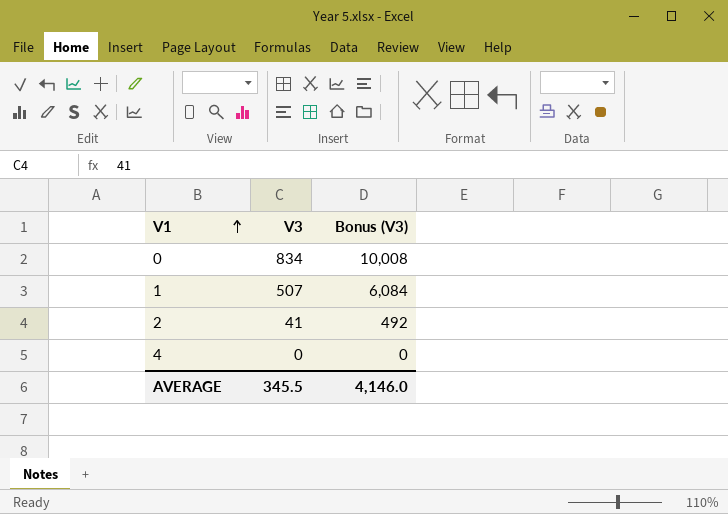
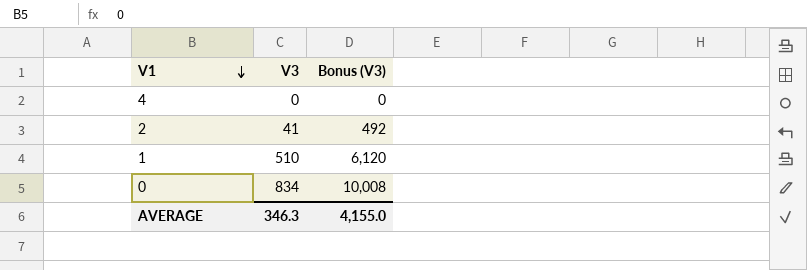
row order: V1 ascending -> V1 descending
1 | V3: 507 -> 510
1 | Bonus (V3): 6,084 -> 6,120
AVERAGE | V3: 345.5 -> 346.3
AVERAGE | Bonus (V3): 4,146.0 -> 4,155.0

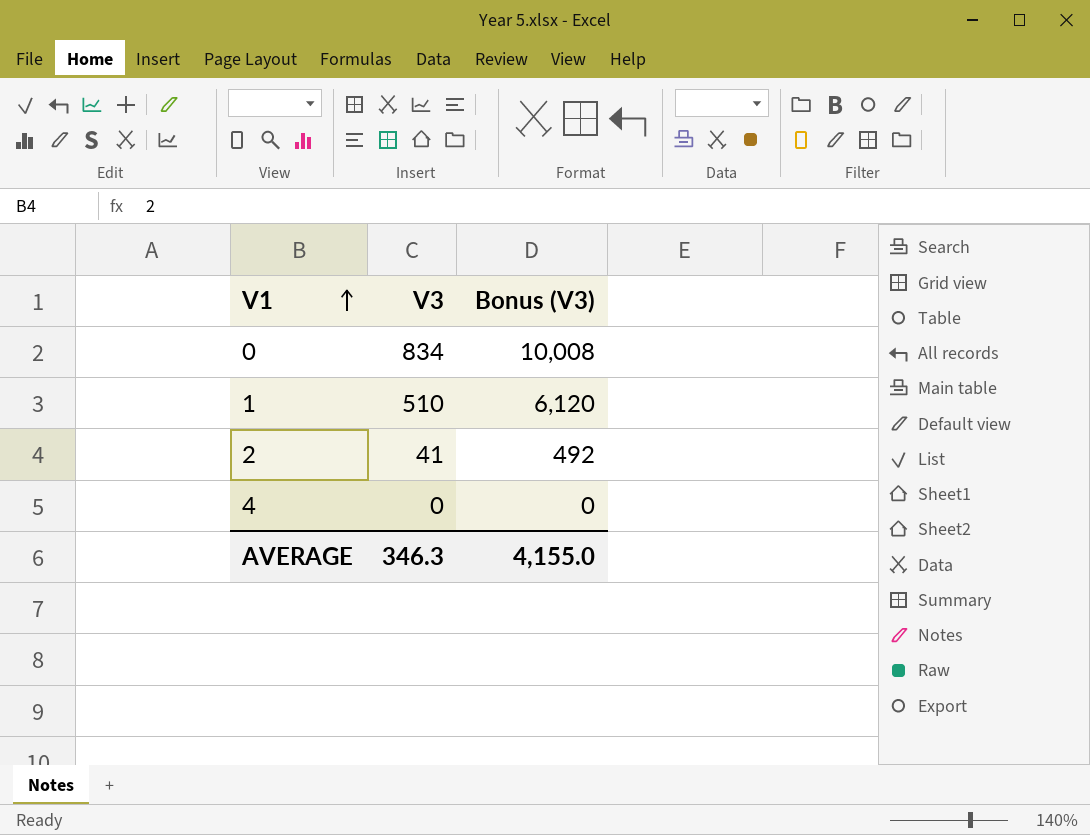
row order: V1 descending -> V1 ascending

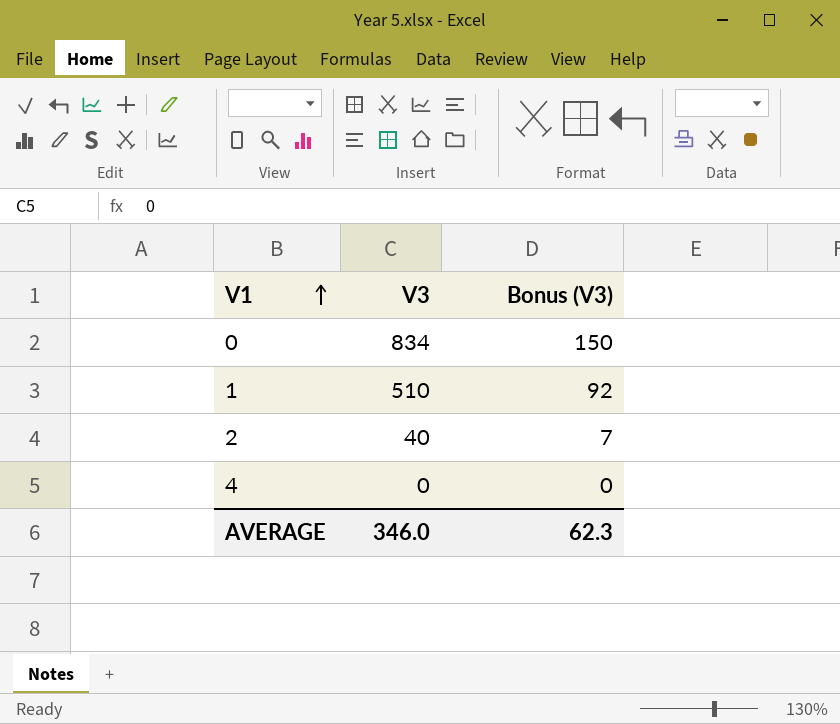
column Bonus (V3) | formula: [V3] * 12 -> [V3] * 0.18
2 | V3: 41 -> 40
AVERAGE | V3: 346.3 -> 346.0
AVERAGE | Bonus (V3): 4,155.0 -> 62.3

